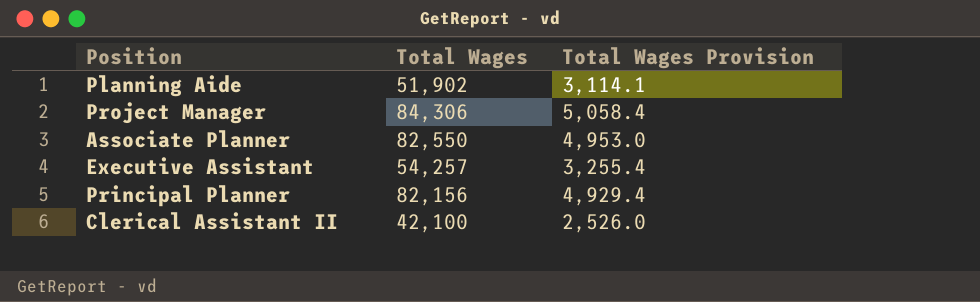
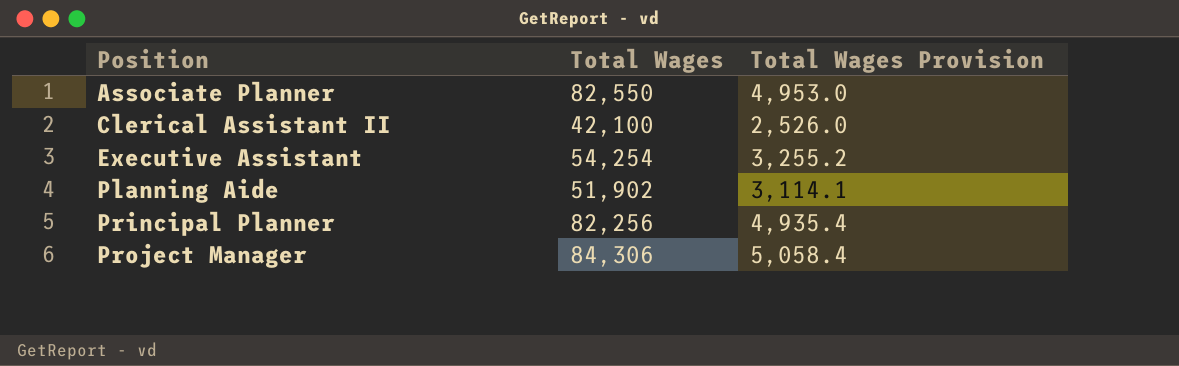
row order: none -> Position ascending
Executive Assistant | Total Wages: 54,257 -> 54,254
Executive Assistant | Total Wages Provision: 3,255.4 -> 3,255.2
Principal Planner | Total Wages: 82,156 -> 82,256
Principal Planner | Total Wages Provision: 4,929.4 -> 4,935.4

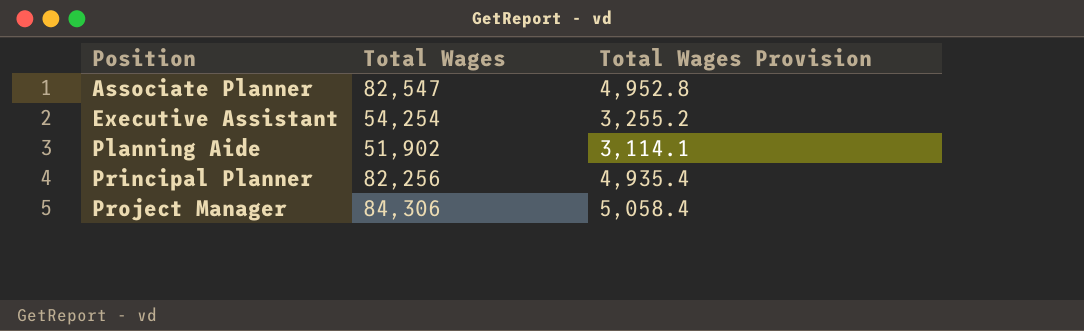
row Clerical Assistant II: 42,100 | 2,526.0 -> none
Associate Planner | Total Wages: 82,550 -> 82,547
Associate Planner | Total Wages Provision: 4,953.0 -> 4,952.8

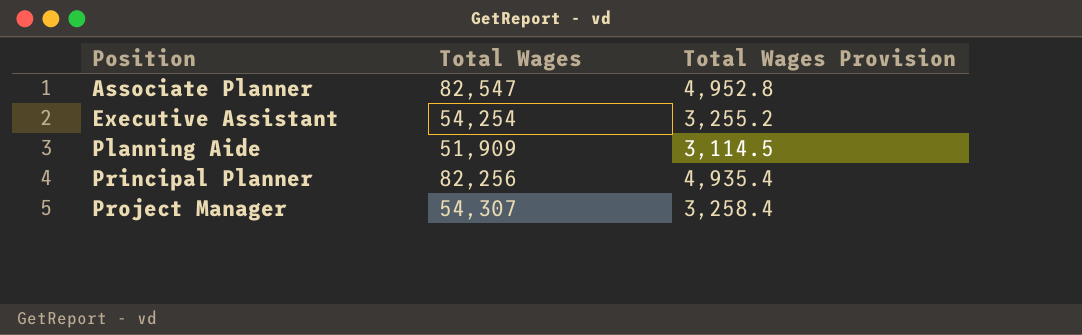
Planning Aide | Total Wages: 51,902 -> 51,909
Planning Aide | Total Wages Provision: 3,114.1 -> 3,114.5
Project Manager | Total Wages: 84,306 -> 54,307
Project Manager | Total Wages Provision: 5,058.4 -> 3,258.4

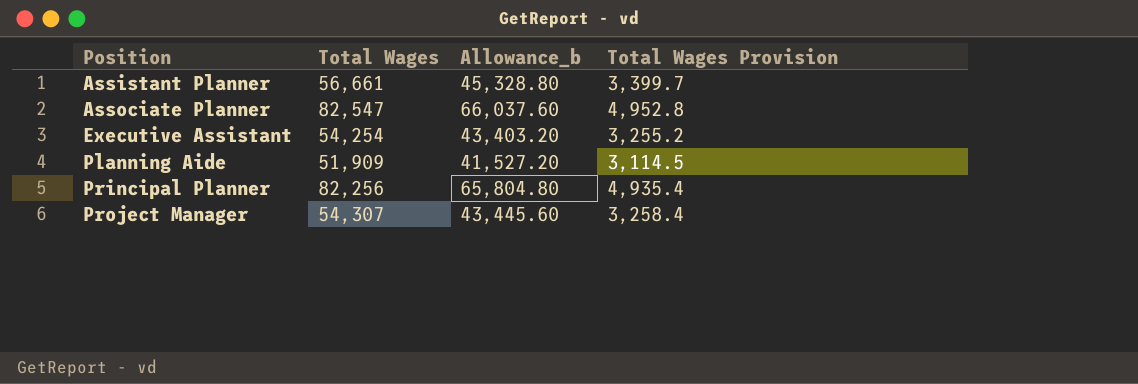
column Allowance_b | formula: none -> [Total Wages] * 0.8
row Assistant Planner: none -> 56,661 | 45,328.80 | 3,399.7

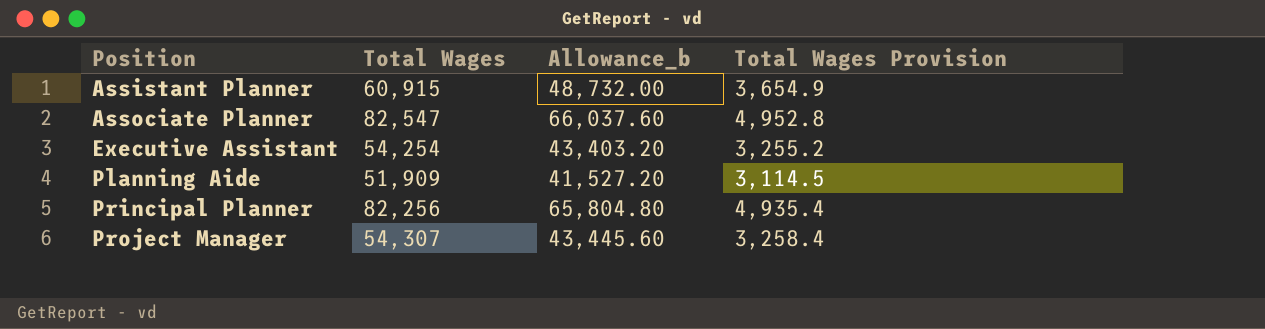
Assistant Planner | Total Wages: 56,661 -> 60,915
Assistant Planner | Allowance_b: 45,328.80 -> 48,732.00
Assistant Planner | Total Wages Provision: 3,399.7 -> 3,654.9

